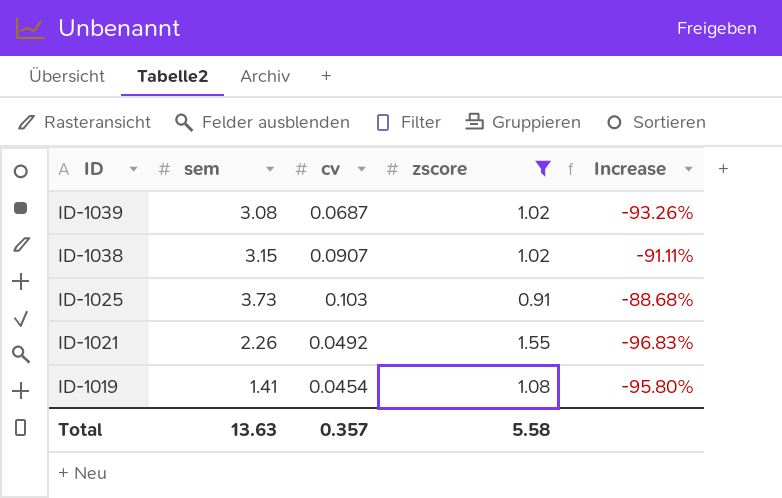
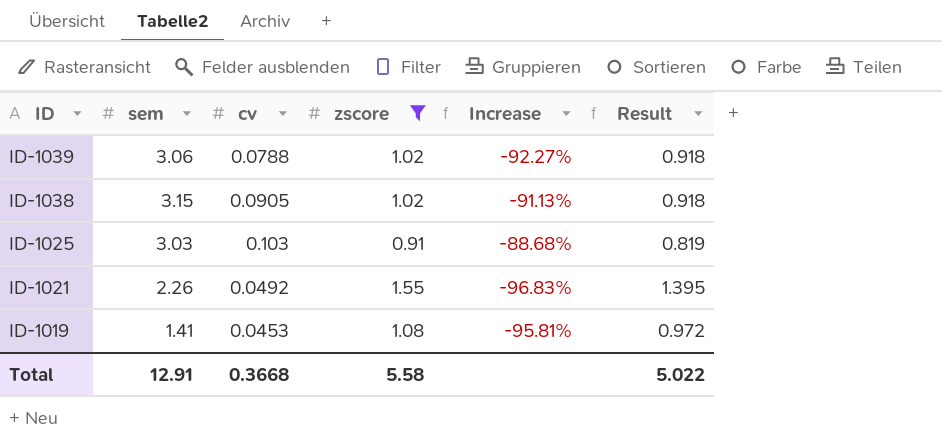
column Result | formula: none -> [zscore] * 0.9
ID-1039 | sem: 3.08 -> 3.06
ID-1039 | cv: 0.0687 -> 0.0788
ID-1039 | Increase: -93.26% -> -92.27%
ID-1038 | cv: 0.0907 -> 0.0905
ID-1038 | Increase: -91.11% -> -91.13%
ID-1025 | sem: 3.73 -> 3.03
ID-1019 | cv: 0.0454 -> 0.0453
ID-1019 | Increase: -95.80% -> -95.81%
Total | sem: 13.63 -> 12.91
Total | cv: 0.357 -> 0.3668

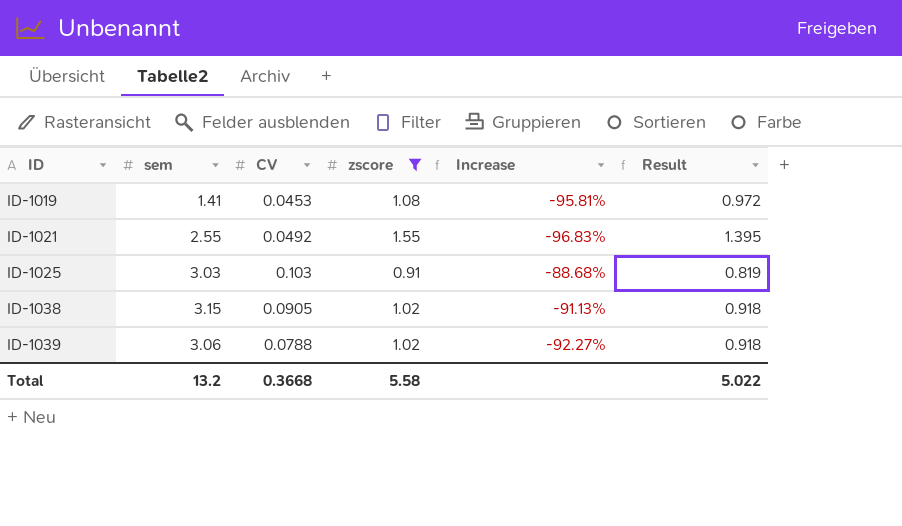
row order: ID descending -> ID ascending
column name: cv -> CV
ID-1021 | sem: 2.26 -> 2.55
Total | sem: 12.91 -> 13.2

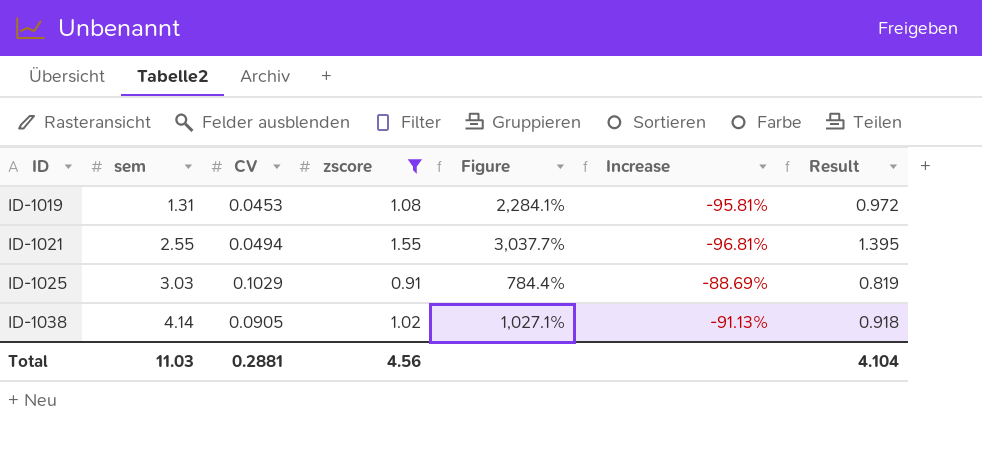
column Figure | formula: none -> ([zscore] - [CV]) / [CV]
row ID-1039: 3.06 | 0.0788 | 1.02 | -92.27% | 0.918 -> none
ID-1019 | sem: 1.41 -> 1.31
ID-1021 | CV: 0.0492 -> 0.0494
ID-1021 | Increase: -96.83% -> -96.81%
ID-1025 | CV: 0.103 -> 0.1029
ID-1025 | Increase: -88.68% -> -88.69%
ID-1038 | sem: 3.15 -> 4.14
Total | sem: 13.2 -> 11.03
Total | CV: 0.3668 -> 0.2881
Total | zscore: 5.58 -> 4.56
Total | Result: 5.022 -> 4.104

